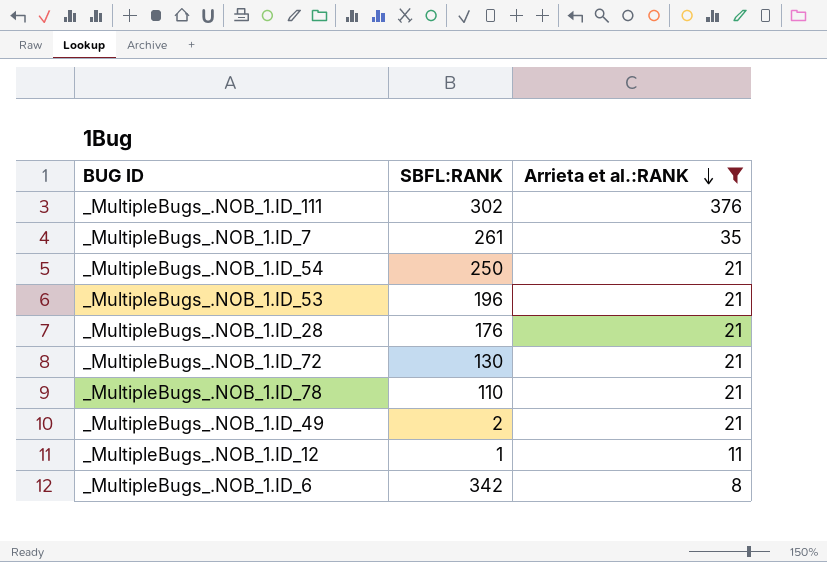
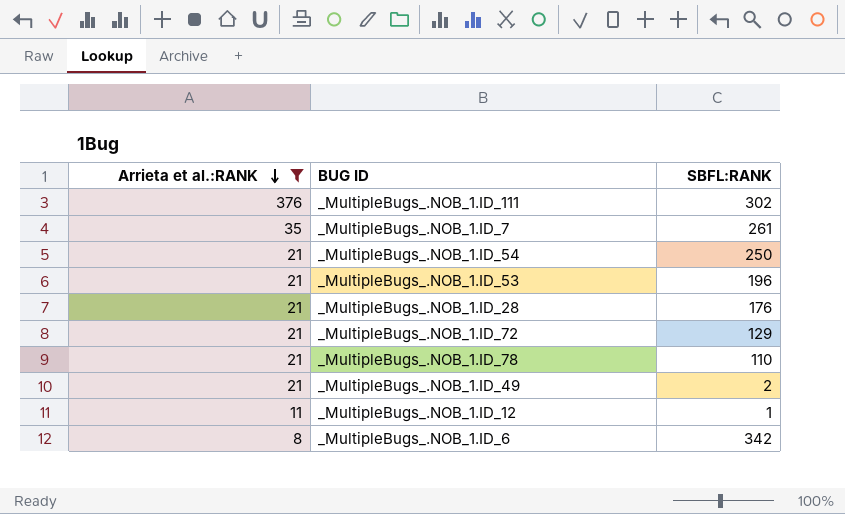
column Arrieta et al.:RANK | position: 3 -> 1
_MultipleBugs_.NOB_1.ID_72 | SBFL:RANK: 130 -> 129

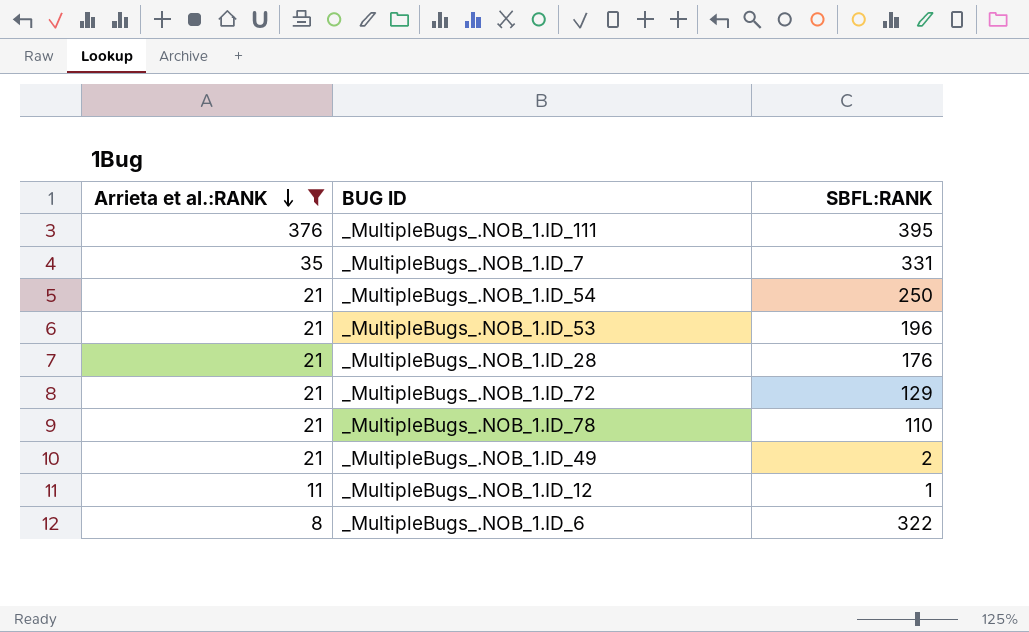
_MultipleBugs_.NOB_1.ID_111 | SBFL:RANK: 302 -> 395
_MultipleBugs_.NOB_1.ID_7 | SBFL:RANK: 261 -> 331
_MultipleBugs_.NOB_1.ID_6 | SBFL:RANK: 342 -> 322

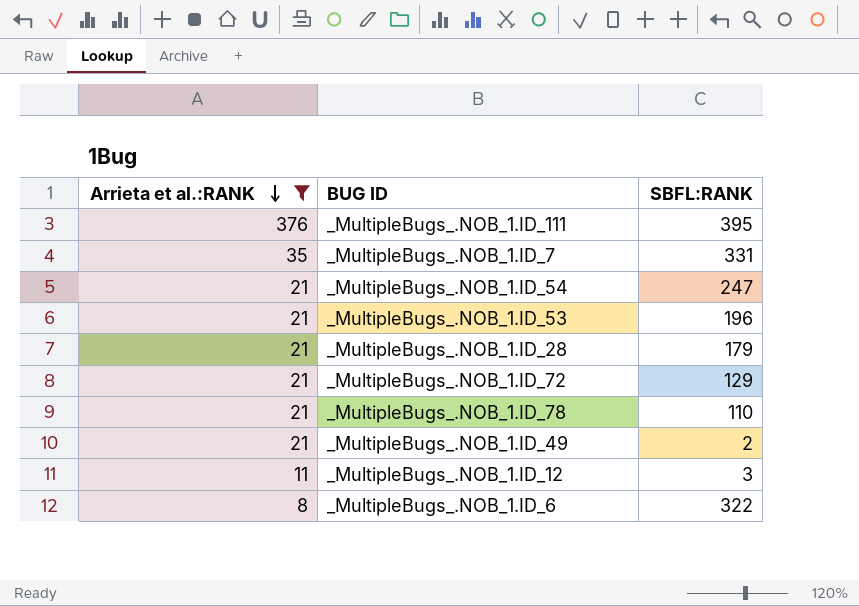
_MultipleBugs_.NOB_1.ID_54 | SBFL:RANK: 250 -> 247
_MultipleBugs_.NOB_1.ID_28 | SBFL:RANK: 176 -> 179
_MultipleBugs_.NOB_1.ID_12 | SBFL:RANK: 1 -> 3

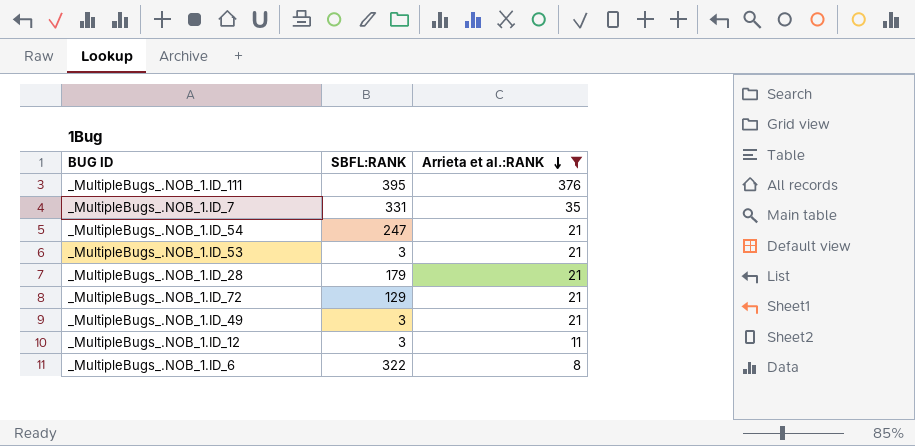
column Arrieta et al.:RANK | position: 1 -> 3
row _MultipleBugs_.NOB_1.ID_78: 21 | 110 -> none
_MultipleBugs_.NOB_1.ID_53 | SBFL:RANK: 196 -> 3
_MultipleBugs_.NOB_1.ID_49 | SBFL:RANK: 2 -> 3

